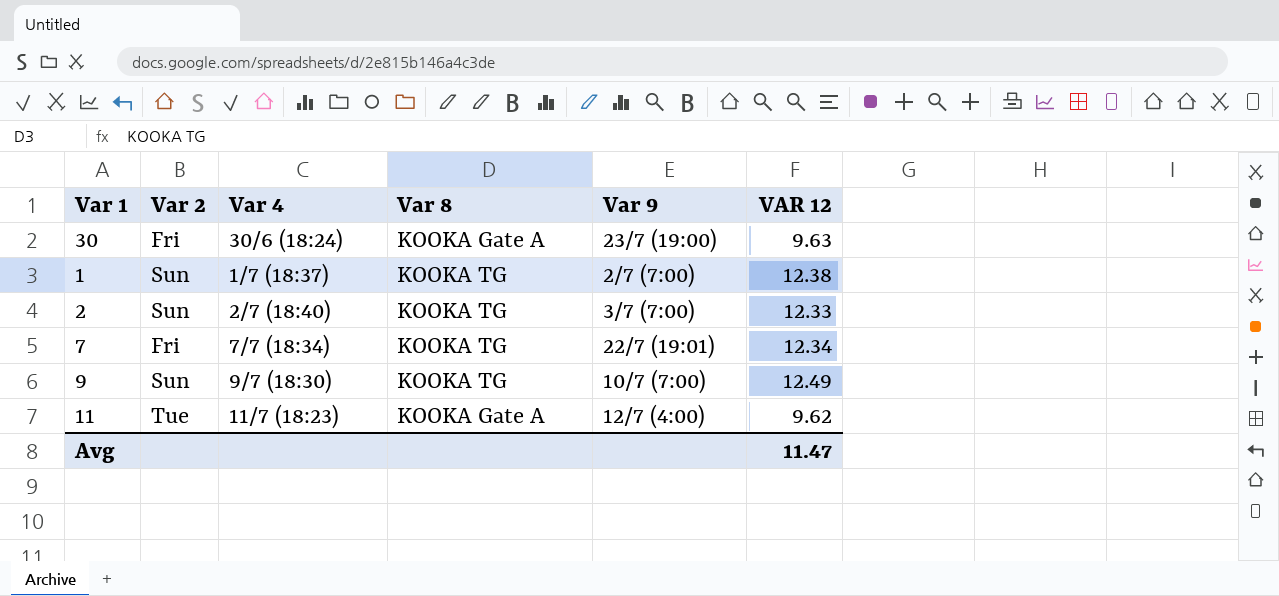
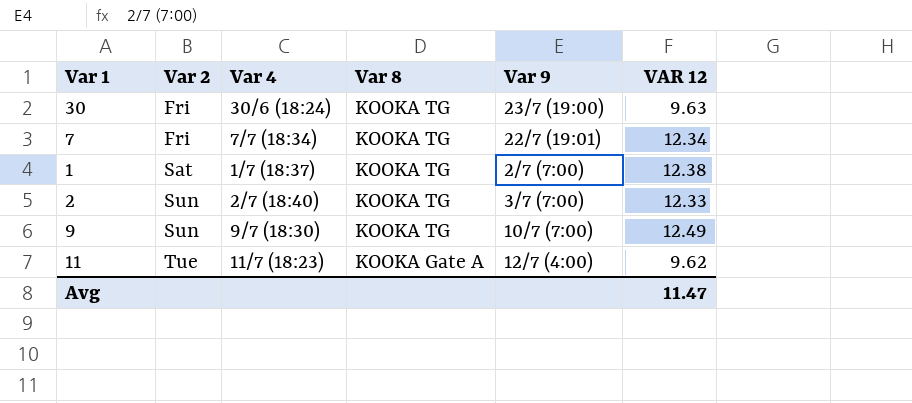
row order: none -> Var 2 ascending
30 | Var 8: KOOKA Gate A -> KOOKA TG
1 | Var 2: Sun -> Sat

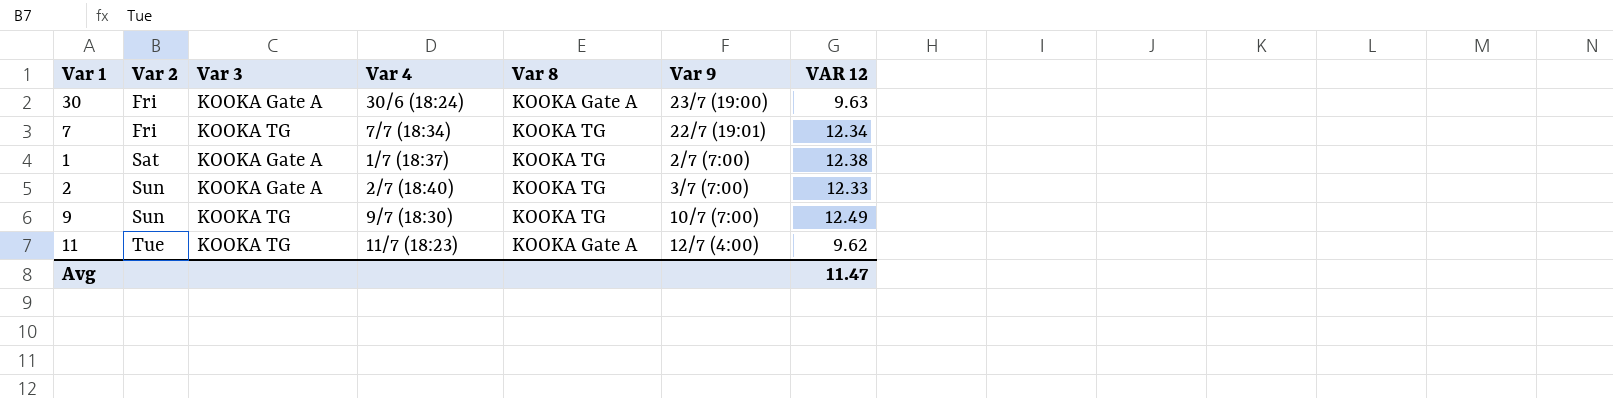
column Var 3 | position: none -> 3
30 | Var 8: KOOKA TG -> KOOKA Gate A

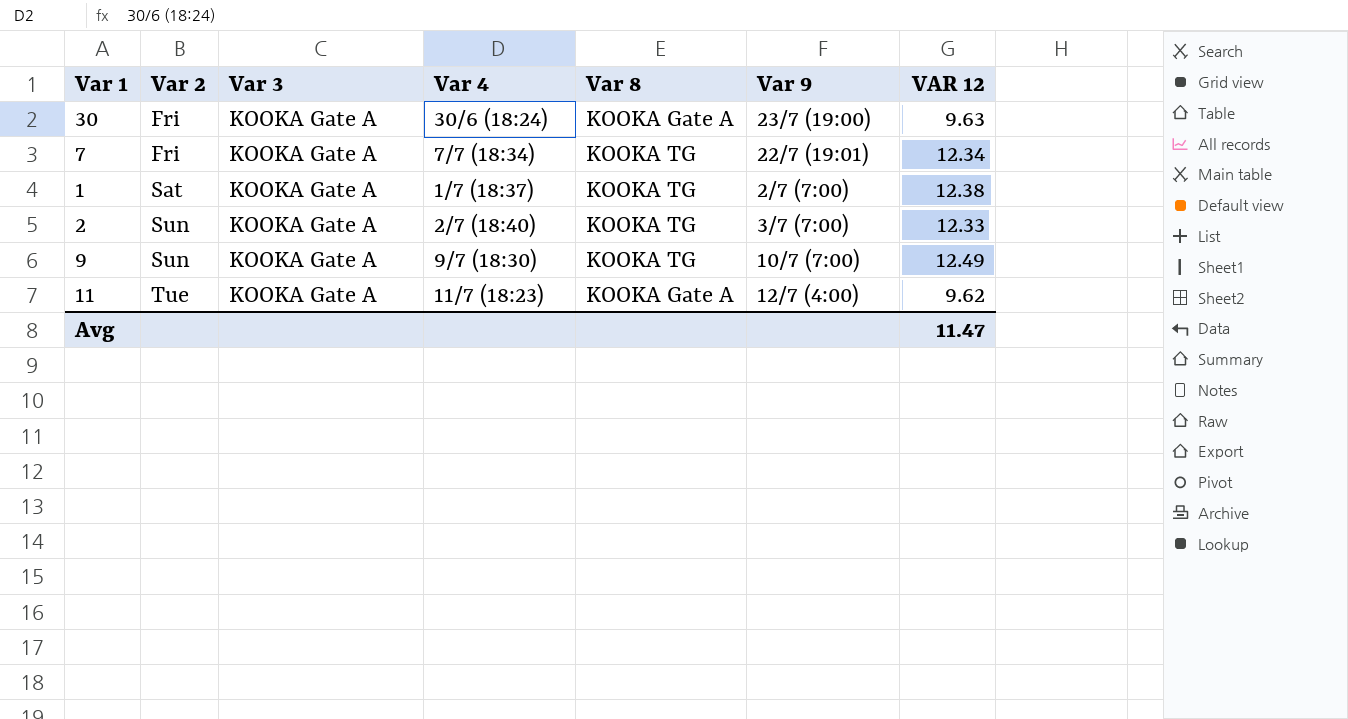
7 | Var 3: KOOKA TG -> KOOKA Gate A
9 | Var 3: KOOKA TG -> KOOKA Gate A
11 | Var 3: KOOKA TG -> KOOKA Gate A

